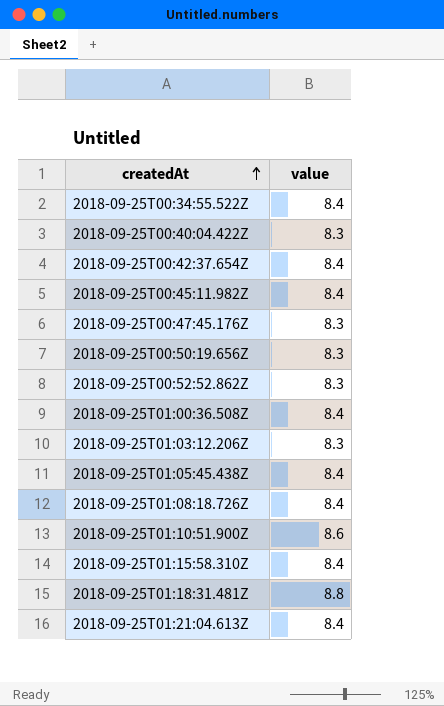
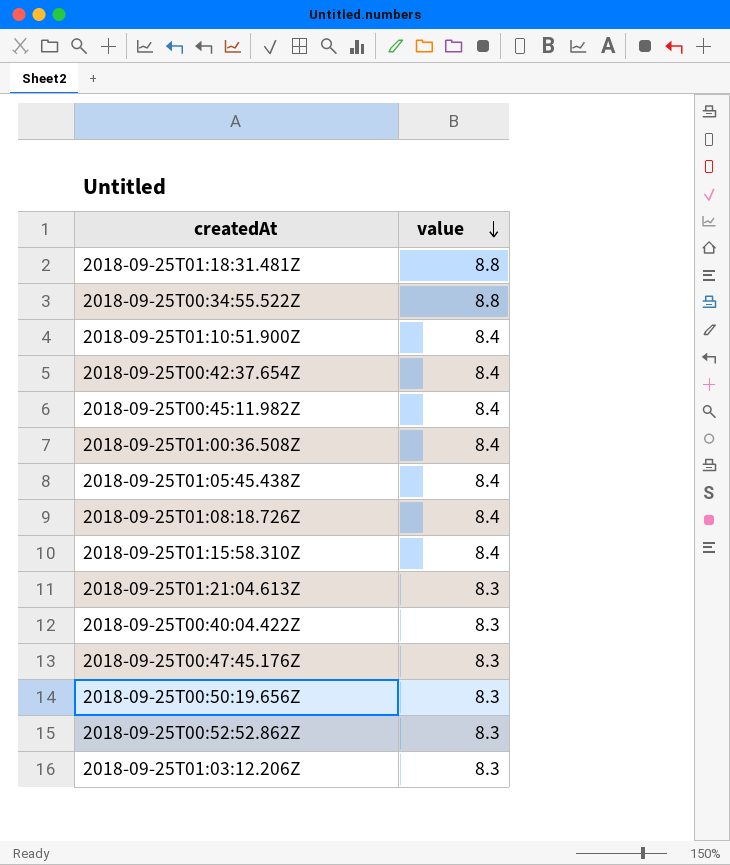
row order: createdAt ascending -> value descending
2018-09-25T00:34:55.522Z | value: 8.4 -> 8.8
2018-09-25T01:10:51.900Z | value: 8.6 -> 8.4
2018-09-25T01:21:04.613Z | value: 8.4 -> 8.3

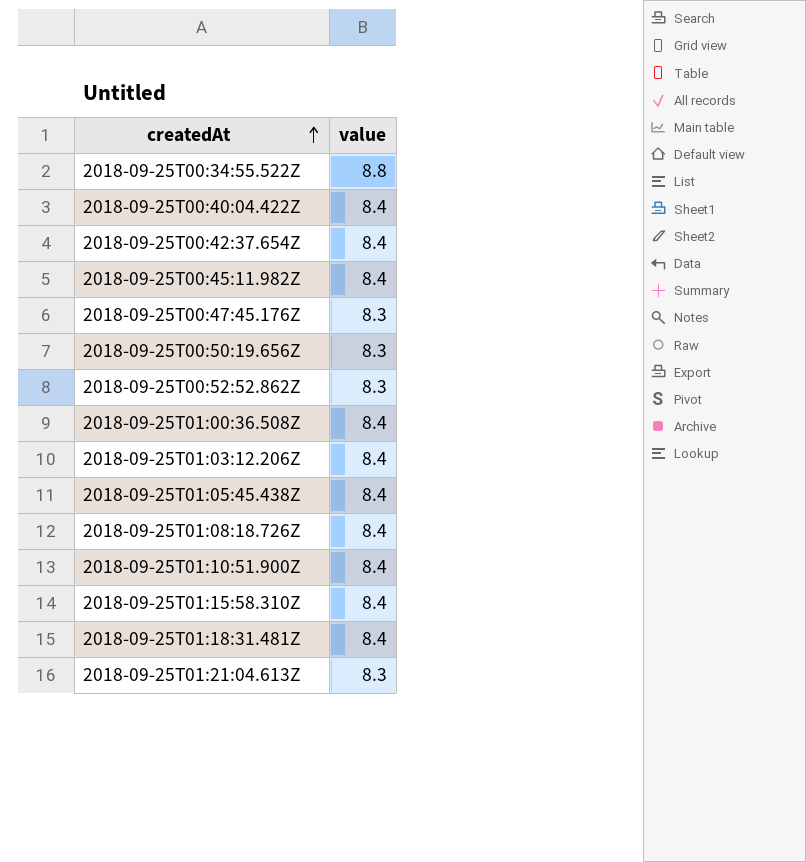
row order: value descending -> createdAt ascending
2018-09-25T00:40:04.422Z | value: 8.3 -> 8.4
2018-09-25T01:03:12.206Z | value: 8.3 -> 8.4
2018-09-25T01:18:31.481Z | value: 8.8 -> 8.4

